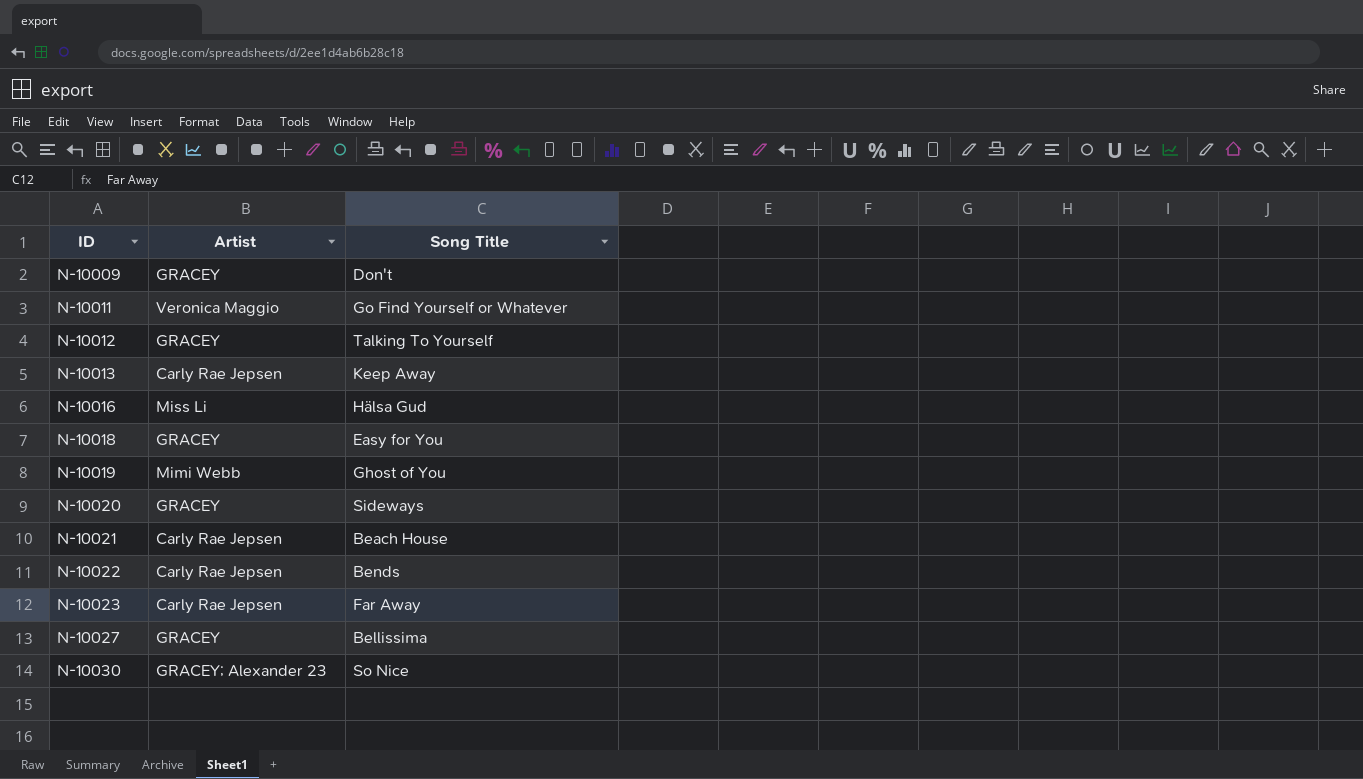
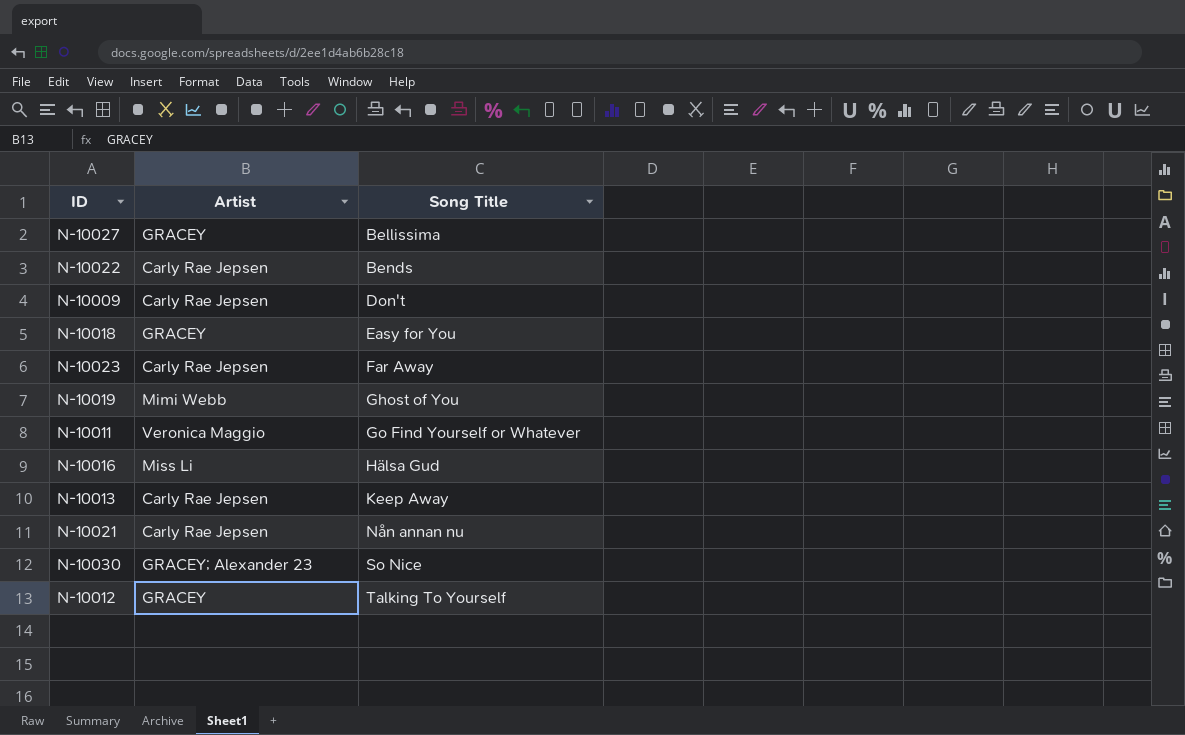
row order: ID ascending -> Song Title ascending
row N-10020: GRACEY | Sideways -> none
N-10009 | Artist: GRACEY -> Carly Rae Jepsen
N-10021 | Song Title: Beach House -> Nån annan nu

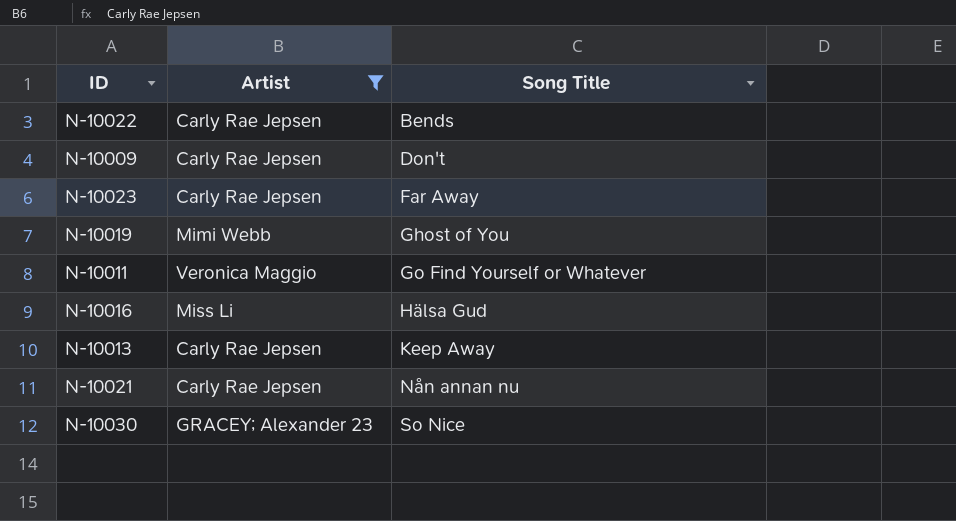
filter: none -> Artist != GRACEY

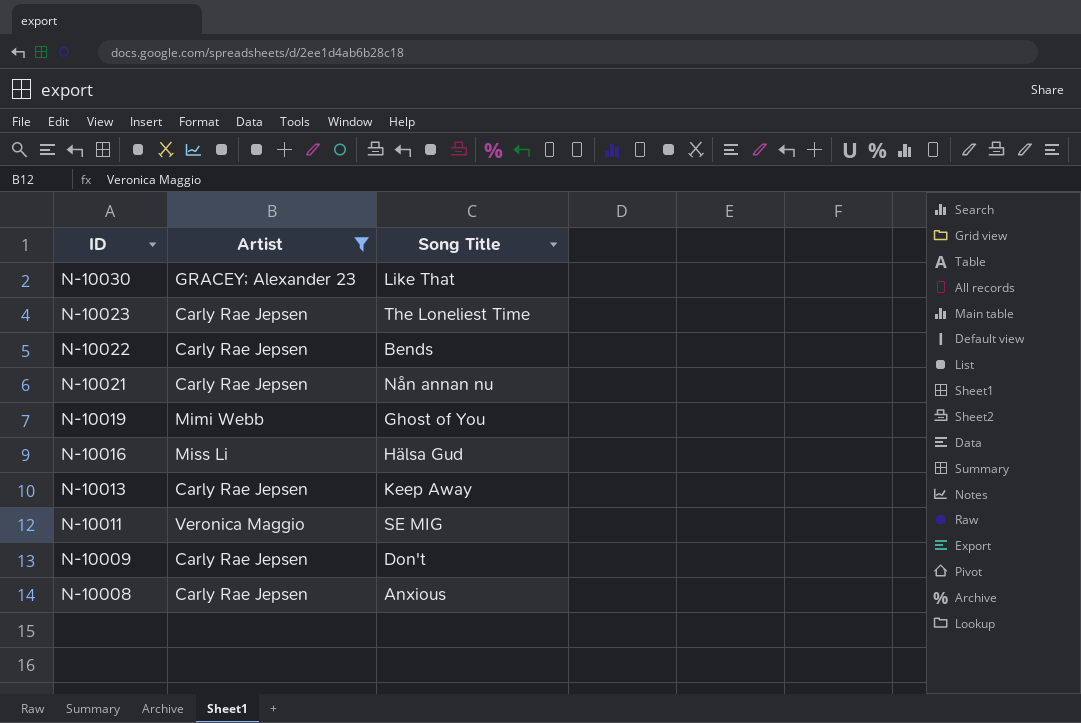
row order: Song Title ascending -> ID descending
N-10030 | Song Title: So Nice -> Like That
N-10023 | Song Title: Far Away -> The Loneliest Time
N-10011 | Song Title: Go Find Yourself or Whatever -> SE MIG
row N-10008: none -> Carly Rae Jepsen | Anxious

